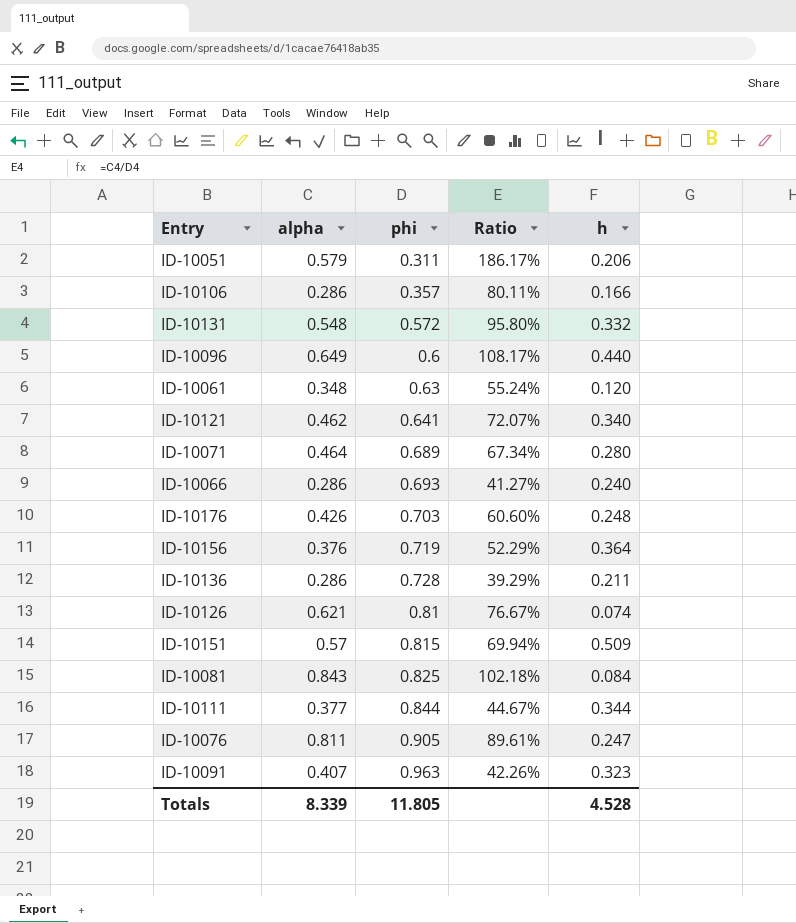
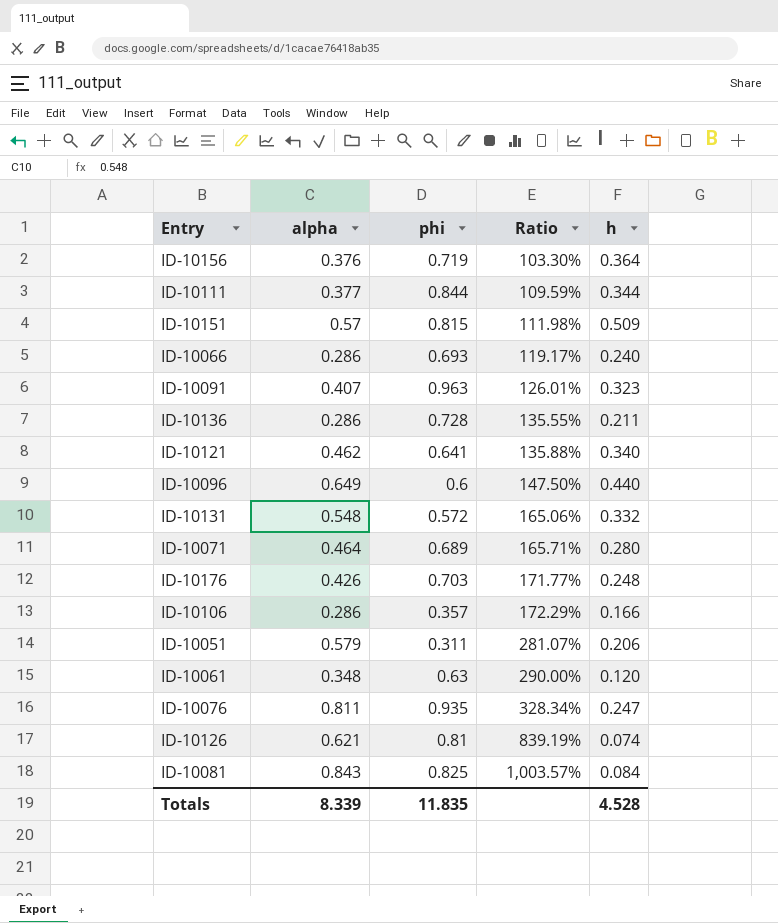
row order: phi ascending -> Ratio ascending
column Ratio | formula: [alpha] / [phi] -> [alpha] / [h]
ID-10076 | phi: 0.905 -> 0.935
Totals | phi: 11.805 -> 11.835

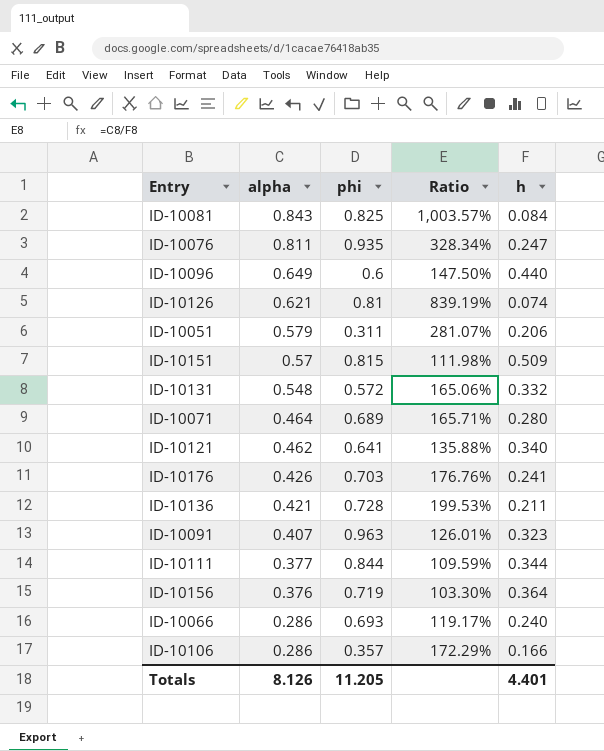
row order: Ratio ascending -> alpha descending
row ID-10061: 0.348 | 0.63 | 290.00% | 0.120 -> none
ID-10176 | Ratio: 171.77% -> 176.76%
ID-10176 | h: 0.248 -> 0.241
ID-10136 | alpha: 0.286 -> 0.421
ID-10136 | Ratio: 135.55% -> 199.53%
Totals | alpha: 8.339 -> 8.126
Totals | phi: 11.835 -> 11.205
Totals | h: 4.528 -> 4.401

